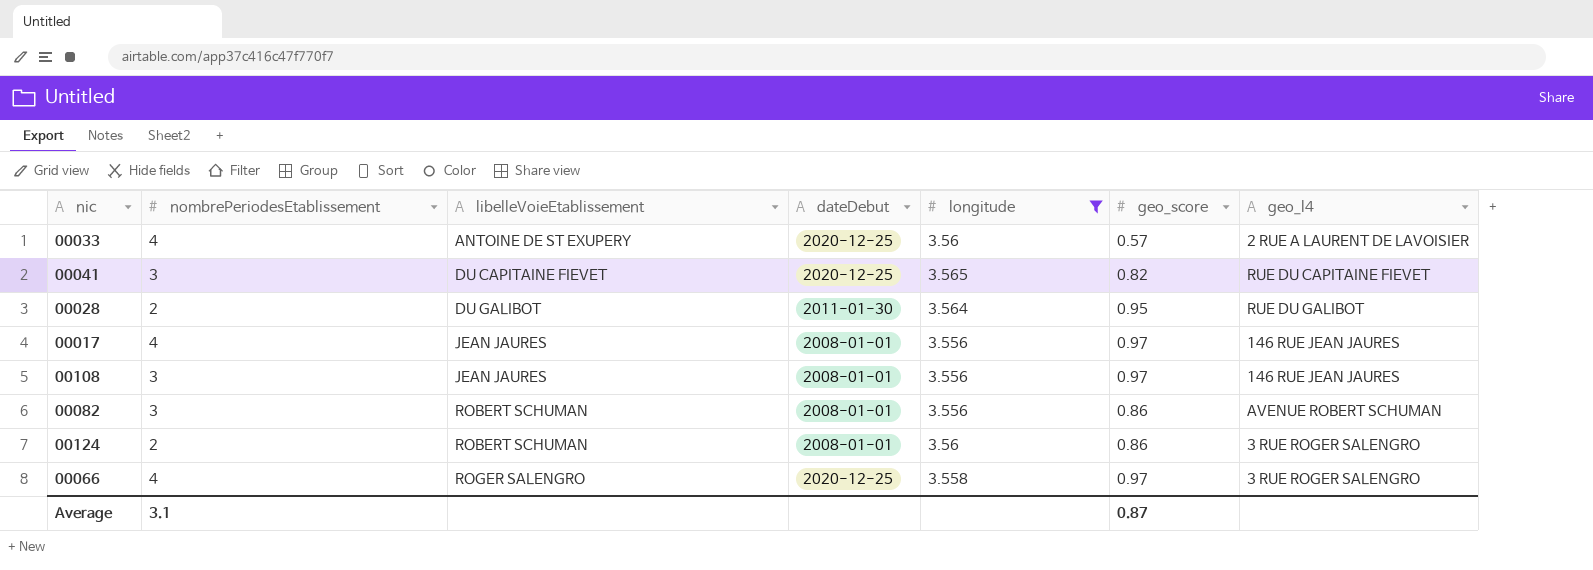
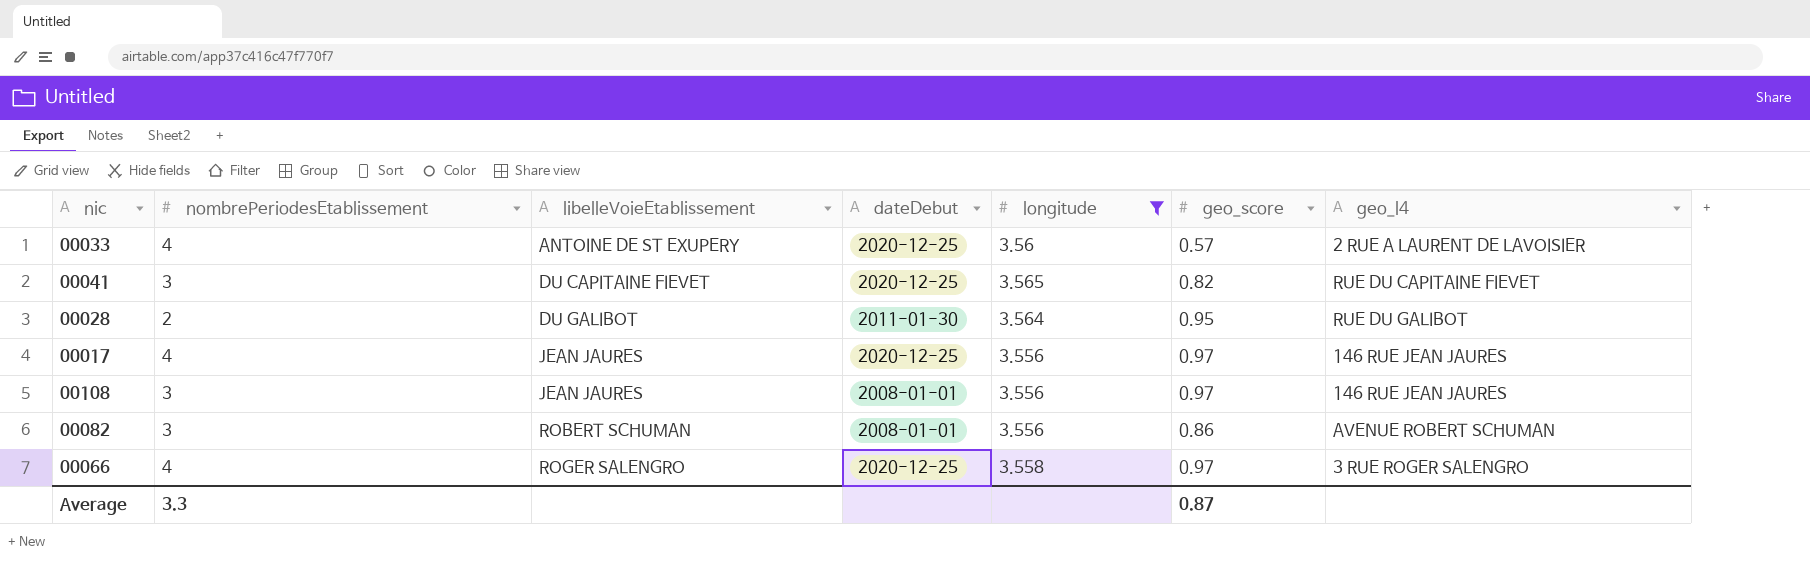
row 00124: 2 | ROBERT SCHUMAN | 2008-01-01 | 3.56 | 0.86 | 3 RUE ROGER SALENGRO -> none
00017 | dateDebut: 2008-01-01 -> 2020-12-25
Average | nombrePeriodesEtablissement: 3.1 -> 3.3

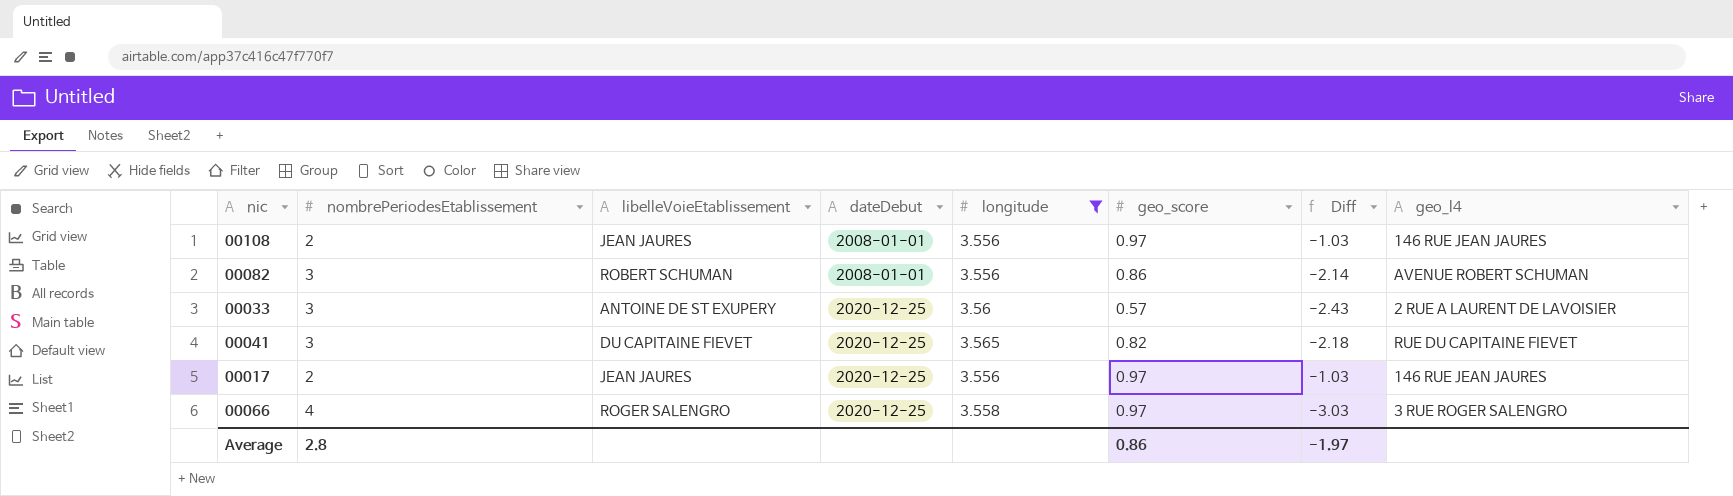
row order: libelleVoieEtablissement ascending -> dateDebut ascending
column Diff | formula: none -> [geo_score] - [nombrePeriodesEtablissement]
row 00028: 2 | DU GALIBOT | 2011-01-30 | 3.564 | 0.95 | RUE DU GALIBOT -> none
00108 | nombrePeriodesEtablissement: 3 -> 2
00033 | nombrePeriodesEtablissement: 4 -> 3
00017 | nombrePeriodesEtablissement: 4 -> 2
Average | nombrePeriodesEtablissement: 3.3 -> 2.8
Average | geo_score: 0.87 -> 0.86

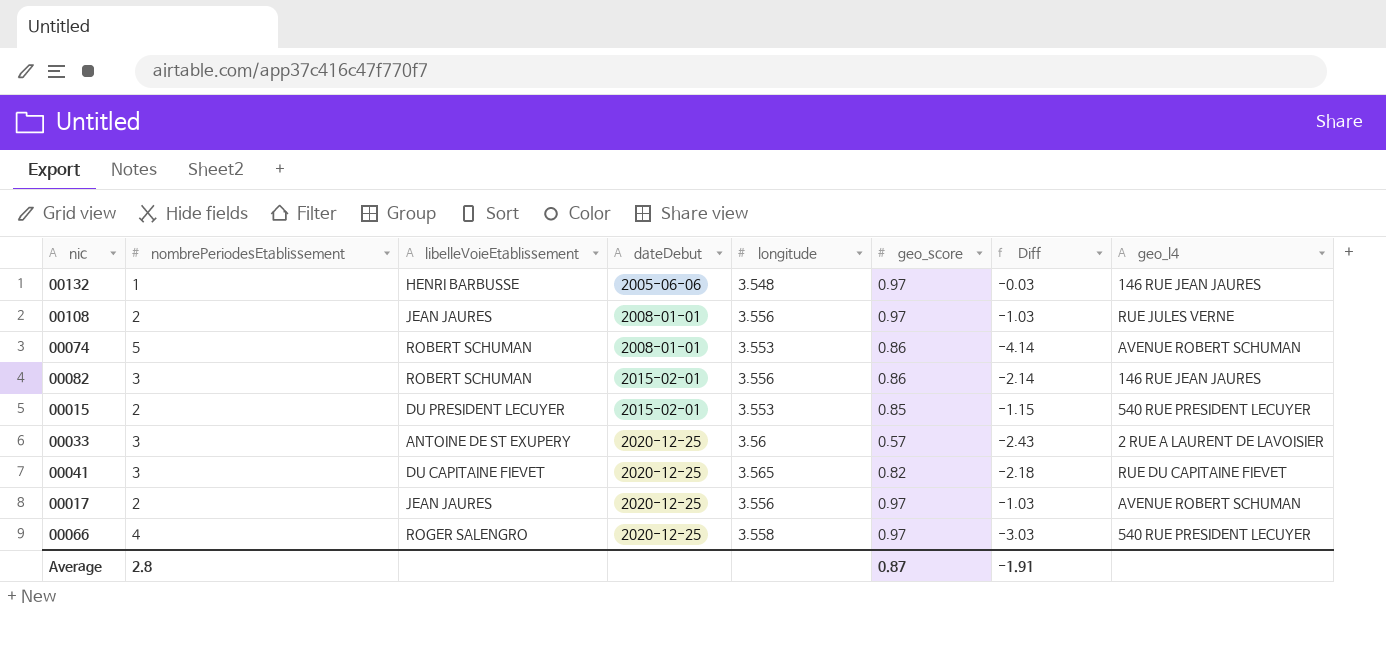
filter: longitude >= 3.556 -> none
00108 | geo_l4: 146 RUE JEAN JAURES -> RUE JULES VERNE
00082 | dateDebut: 2008-01-01 -> 2015-02-01
00082 | geo_l4: AVENUE ROBERT SCHUMAN -> 146 RUE JEAN JAURES
00017 | geo_l4: 146 RUE JEAN JAURES -> AVENUE ROBERT SCHUMAN
00066 | geo_l4: 3 RUE ROGER SALENGRO -> 540 RUE PRESIDENT LECUYER
Average | geo_score: 0.86 -> 0.87
Average | Diff: -1.97 -> -1.91

